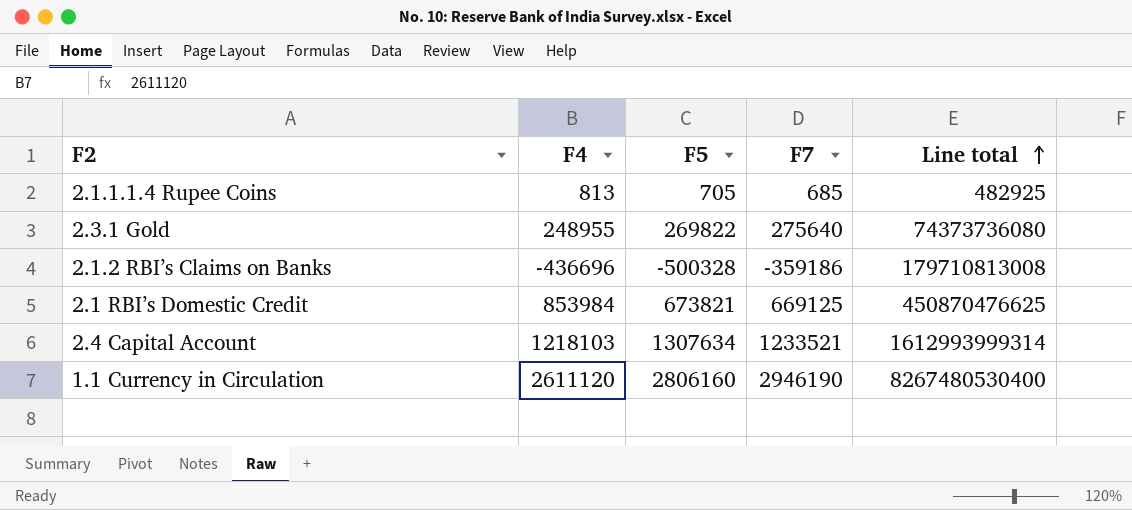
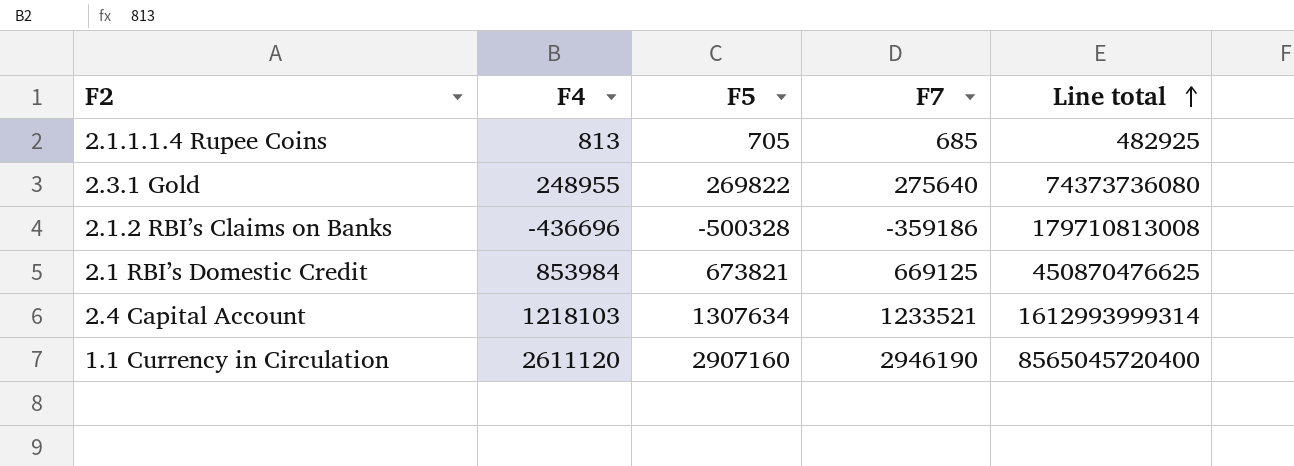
1.1 Currency in Circulation | F5: 2806160 -> 2907160
1.1 Currency in Circulation | Line total: 8267480530400 -> 8565045720400

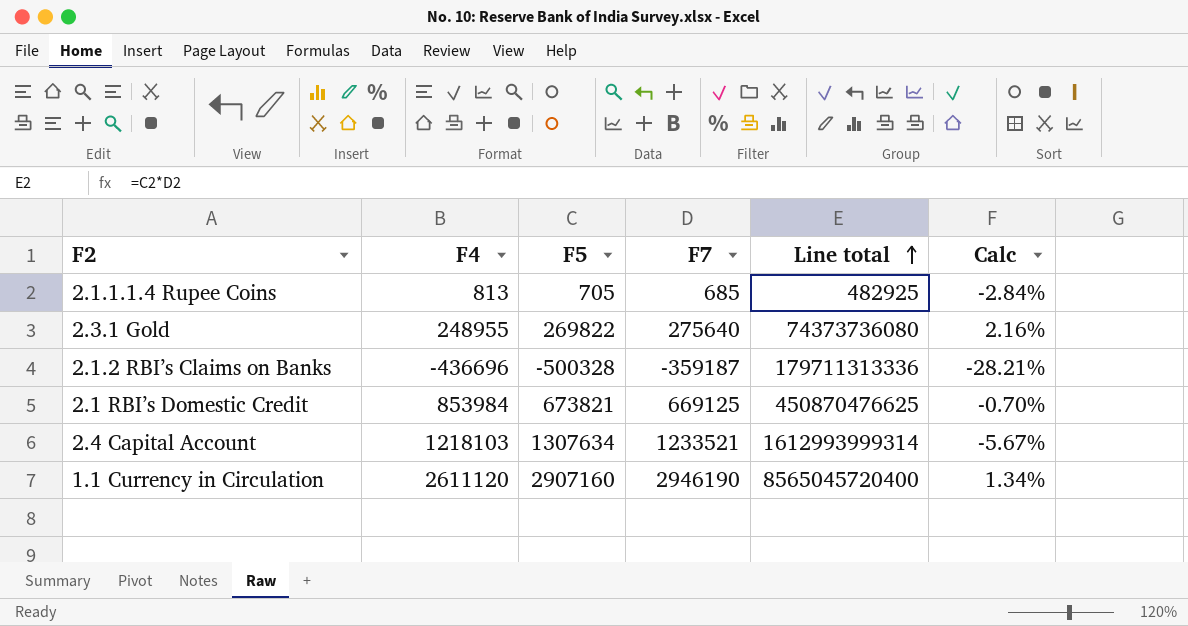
column Calc | formula: none -> ([F7] - [F5]) / [F5]
2.1.2 RBI’s Claims on Banks | F7: -359186 -> -359187
2.1.2 RBI’s Claims on Banks | Line total: 179710813008 -> 179711313336

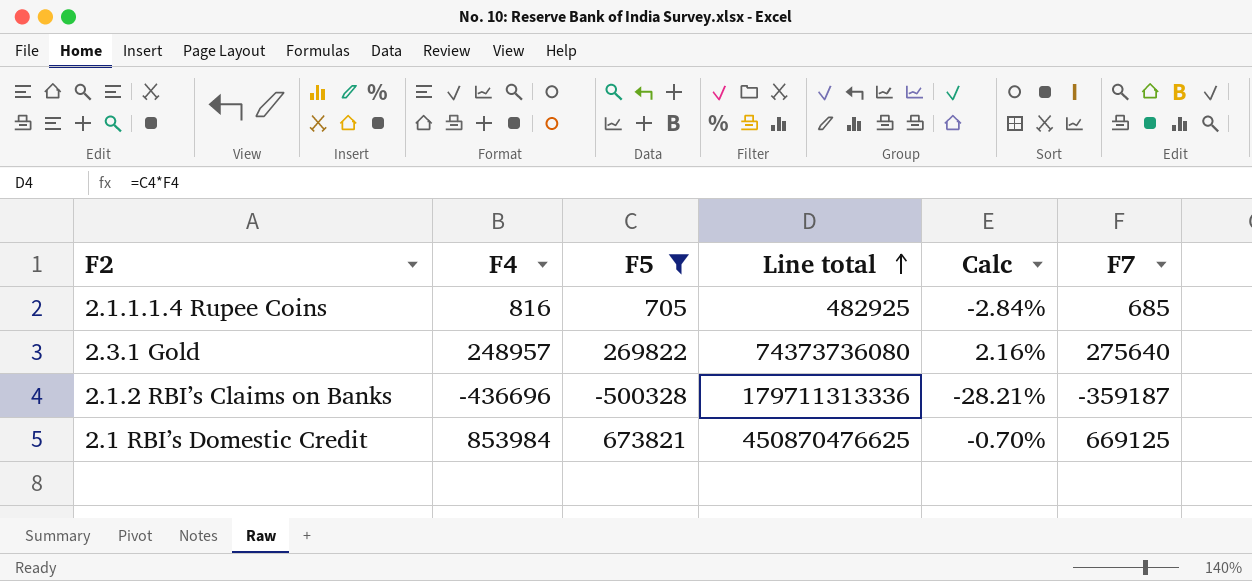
filter: none -> F5 <= 673821
column F7 | position: 4 -> 6
2.1.1.1.4 Rupee Coins | F4: 813 -> 816
2.3.1 Gold | F4: 248955 -> 248957

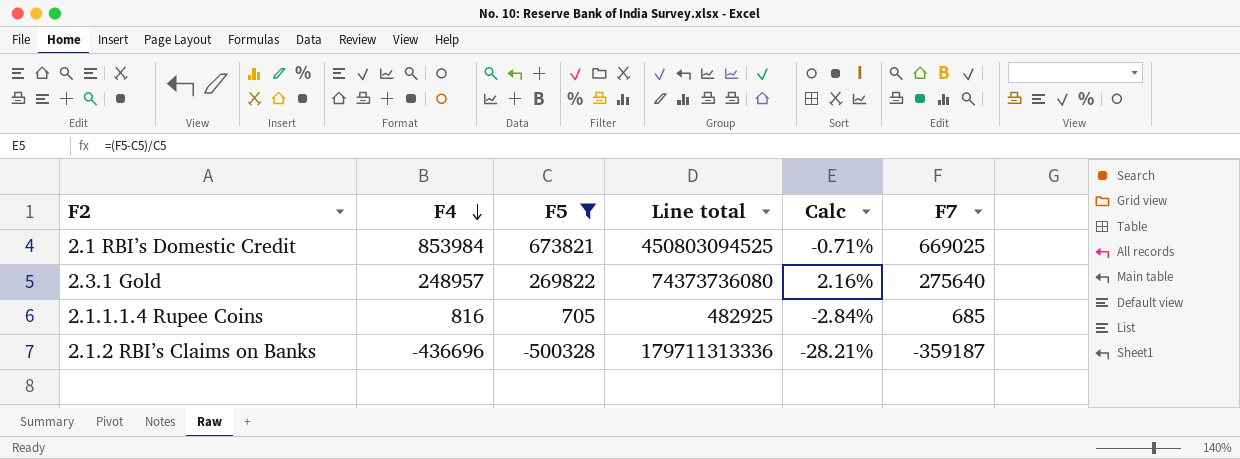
row order: Line total ascending -> F4 descending
2.1 RBI’s Domestic Credit | Line total: 450870476625 -> 450803094525
2.1 RBI’s Domestic Credit | Calc: -0.70% -> -0.71%
2.1 RBI’s Domestic Credit | F7: 669125 -> 669025

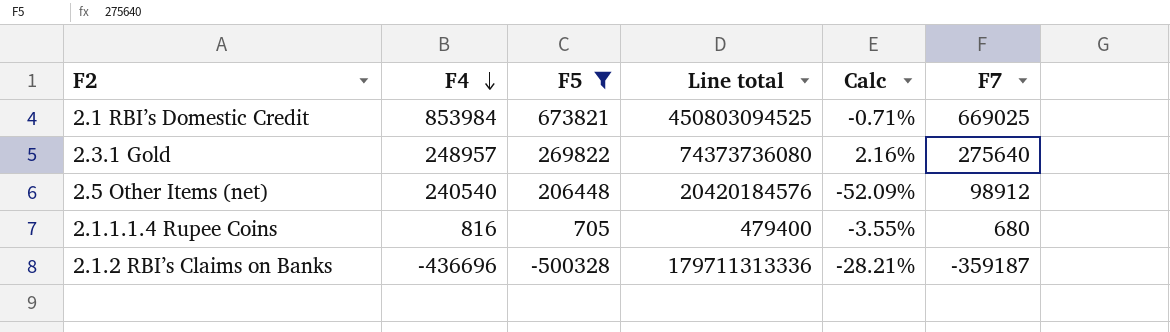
row 2.5 Other Items (net): none -> 240540 | 206448 | 20420184576 | -52.09% | 98912
2.1.1.1.4 Rupee Coins | Line total: 482925 -> 479400
2.1.1.1.4 Rupee Coins | Calc: -2.84% -> -3.55%
2.1.1.1.4 Rupee Coins | F7: 685 -> 680

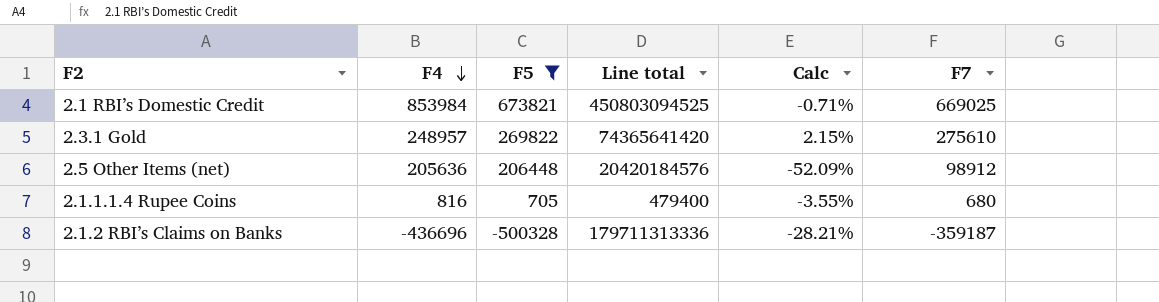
2.3.1 Gold | Line total: 74373736080 -> 74365641420
2.3.1 Gold | Calc: 2.16% -> 2.15%
2.3.1 Gold | F7: 275640 -> 275610
2.5 Other Items (net) | F4: 240540 -> 205636

